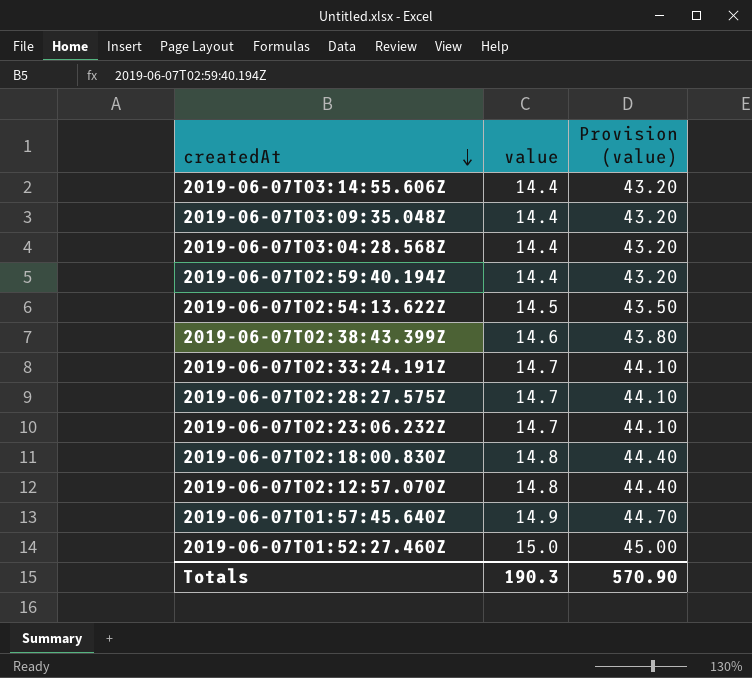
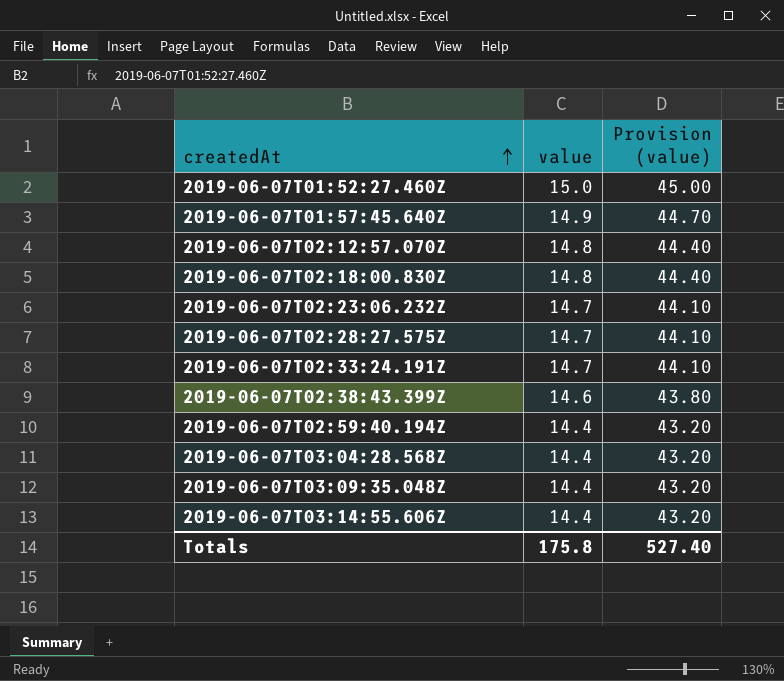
row order: createdAt descending -> createdAt ascending
row 2019-06-07T02:54:13.622Z: 14.5 | 43.50 -> none
Totals | value: 190.3 -> 175.8
Totals | Provision (value): 570.90 -> 527.40

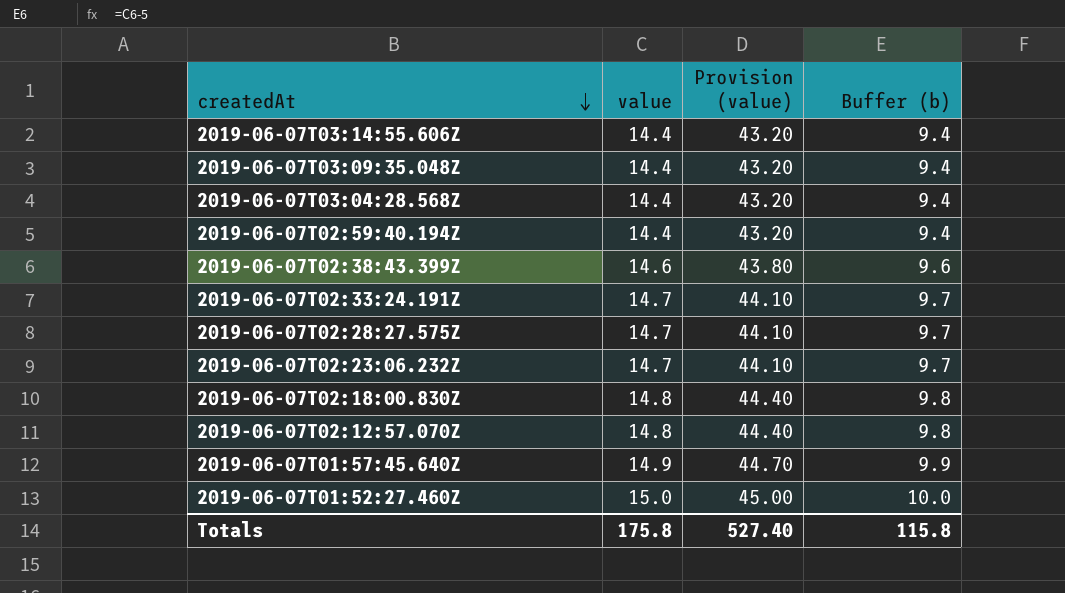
row order: createdAt ascending -> createdAt descending
column Buffer (b) | formula: none -> [value] - 5

